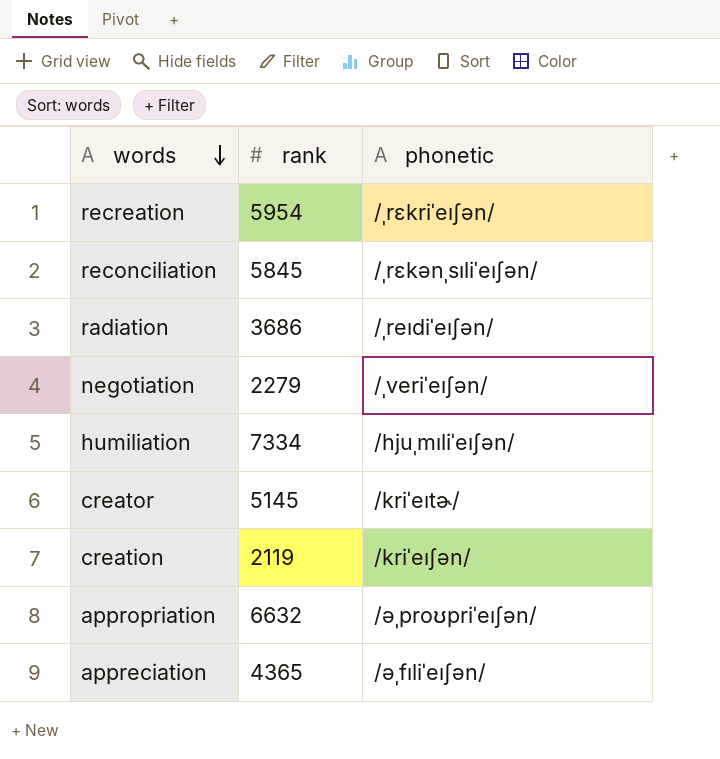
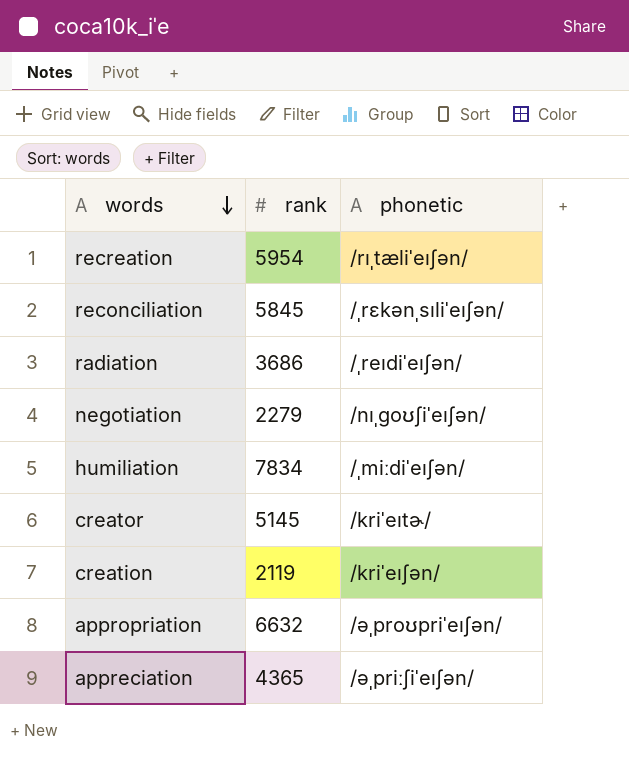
recreation | phonetic: /ˌrɛkriˈeıʃən/ -> /rıˌtæliˈeıʃən/
negotiation | phonetic: /ˌveriˈeıʃən/ -> /nıˌgoʊʃiˈeıʃən/
humiliation | rank: 7334 -> 7834
humiliation | phonetic: /hjuˌmıliˈeıʃən/ -> /ˌmiːdiˈeıʃən/
appreciation | phonetic: /əˌfıliˈeıʃən/ -> /əˌpriːʃiˈeıʃən/

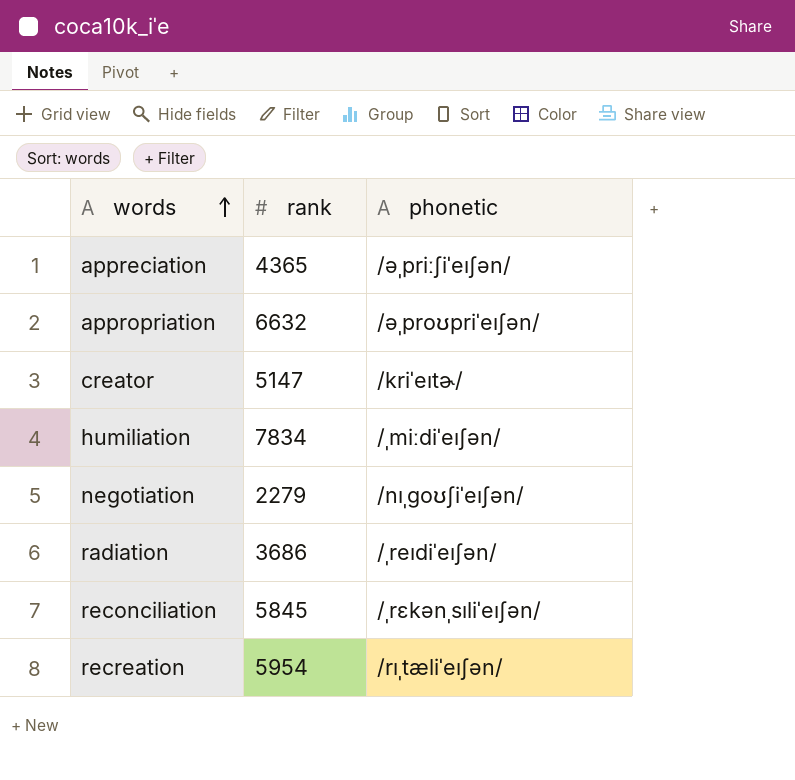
row order: words descending -> words ascending
row creation: 2119 | /kriˈeıʃən/ -> none
creator | rank: 5145 -> 5147

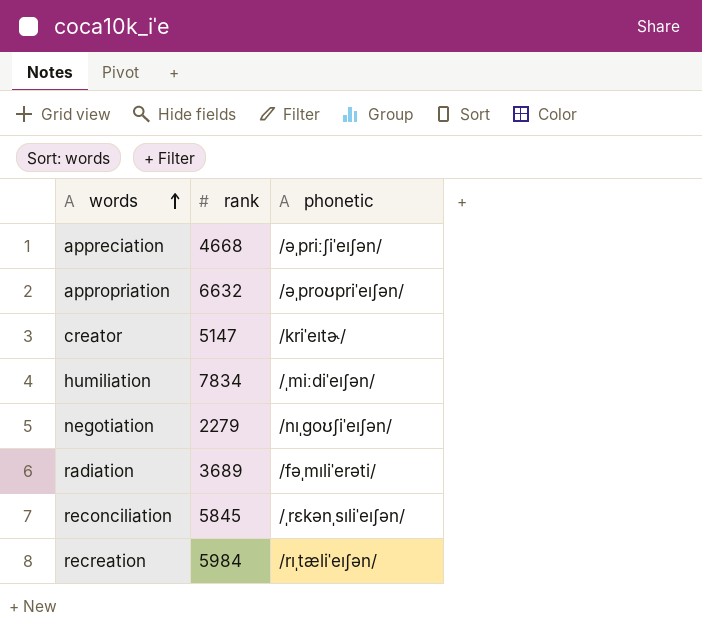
appreciation | rank: 4365 -> 4668
radiation | rank: 3686 -> 3689
radiation | phonetic: /ˌreıdiˈeıʃən/ -> /fəˌmıliˈerəti/
recreation | rank: 5954 -> 5984

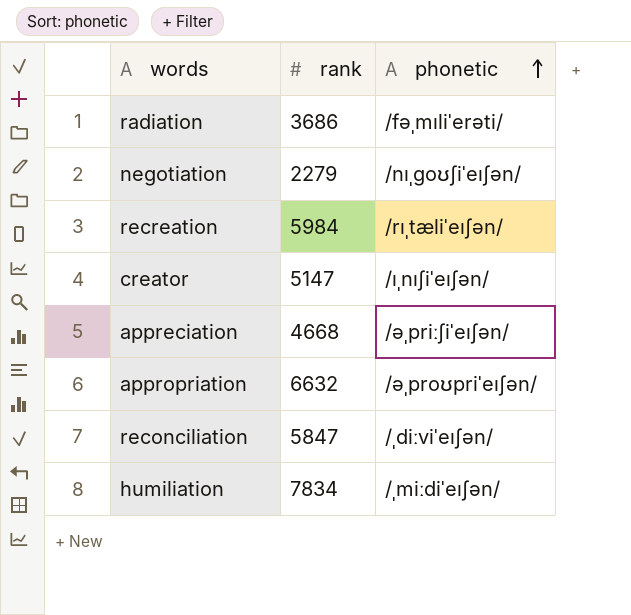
row order: words ascending -> phonetic ascending
radiation | rank: 3689 -> 3686
creator | phonetic: /kriˈeıtɚ/ -> /ıˌnıʃiˈeıʃən/
reconciliation | rank: 5845 -> 5847
reconciliation | phonetic: /ˌrɛkənˌsıliˈeıʃən/ -> /ˌdiːviˈeıʃən/

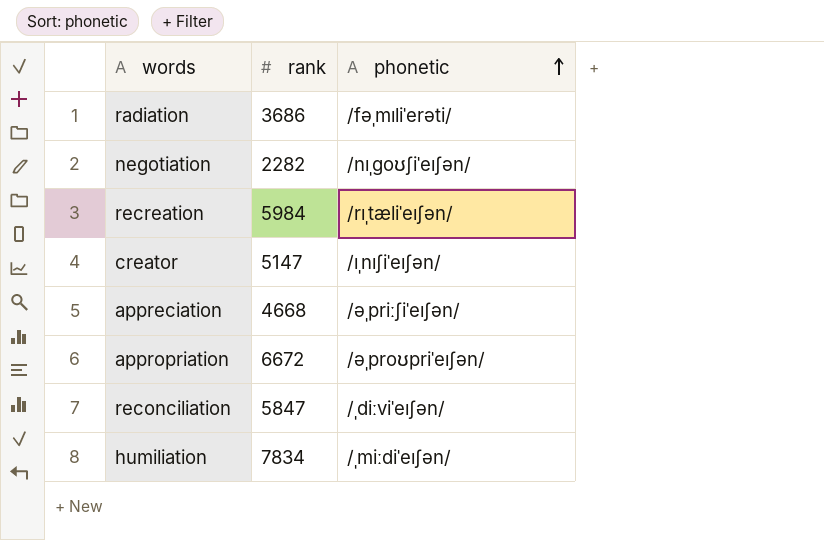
negotiation | rank: 2279 -> 2282
appropriation | rank: 6632 -> 6672

